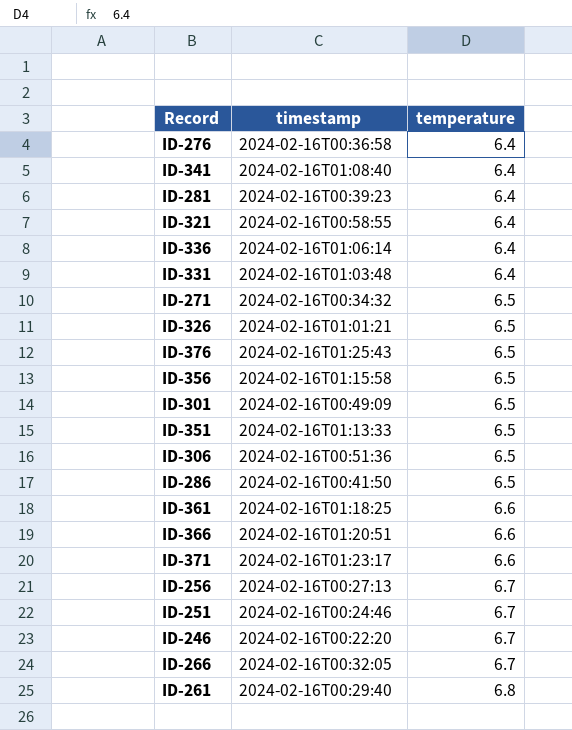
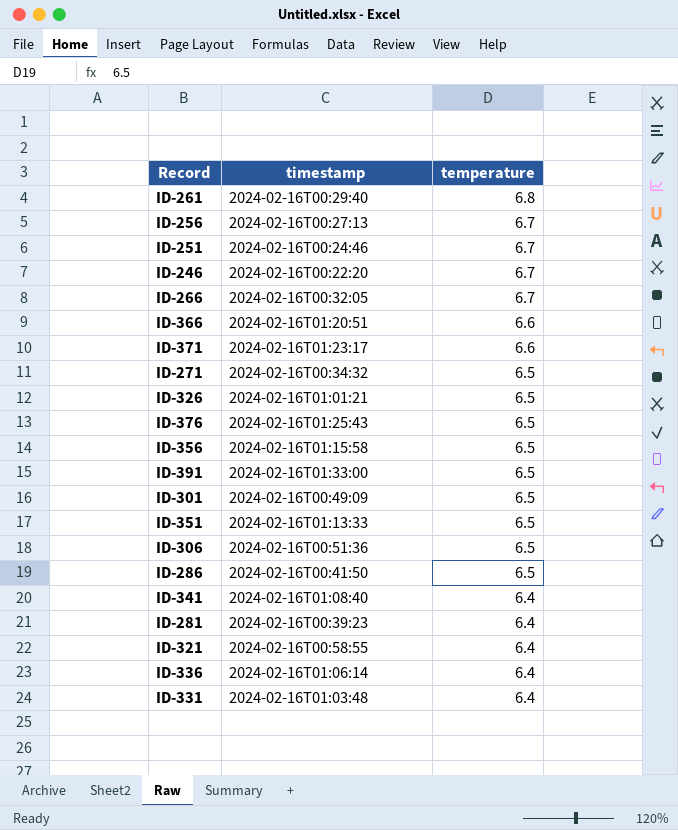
row order: temperature ascending -> temperature descending
row ID-276: 2024-02-16T00:36:58 | 6.4 -> none
row ID-361: 2024-02-16T01:18:25 | 6.6 -> none
row ID-391: none -> 2024-02-16T01:33:00 | 6.5

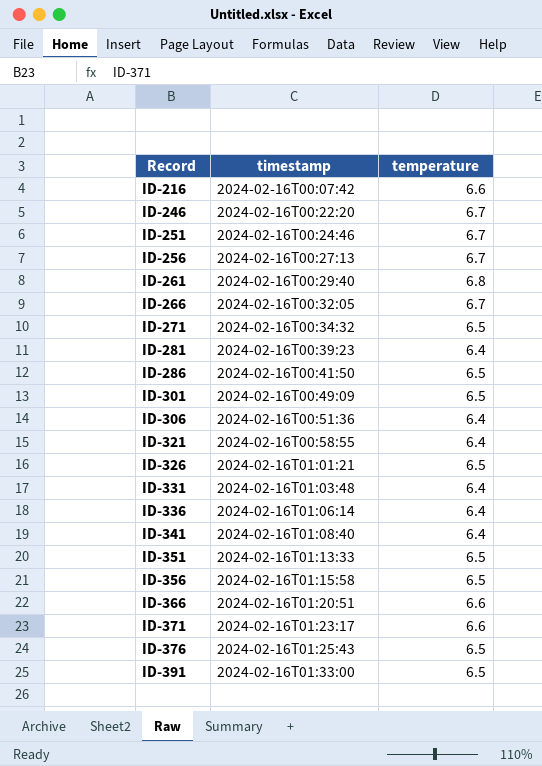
row order: temperature descending -> Record ascending
row ID-216: none -> 2024-02-16T00:07:42 | 6.6
ID-306 | temperature: 6.5 -> 6.4

